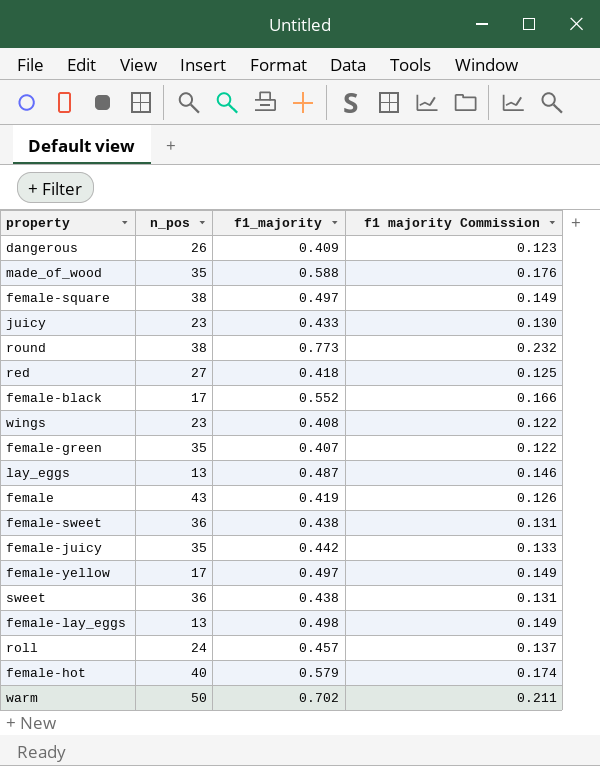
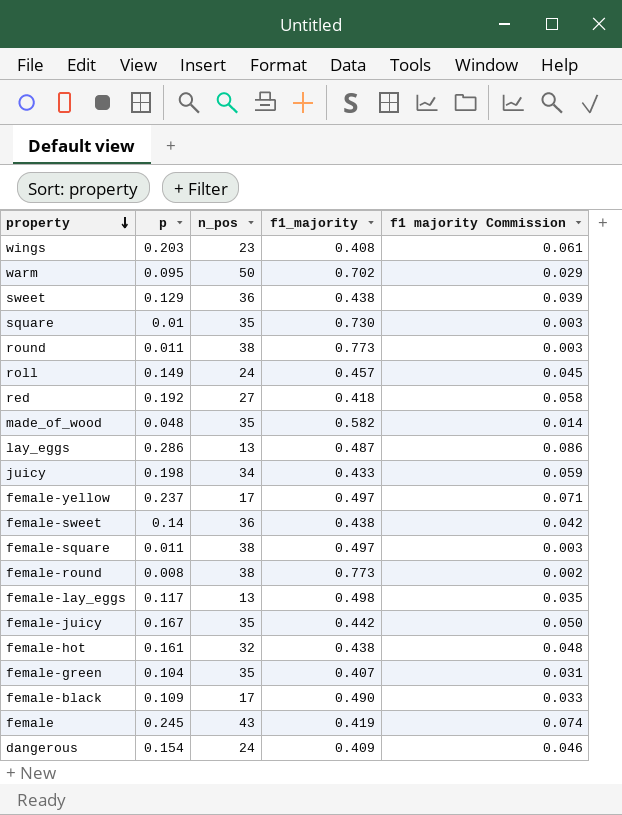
row order: none -> property descending
column p | position: none -> 2
column f1 majority Commission | formula: [f1_majority] * 0.3 -> [p] * 0.3
row square: none -> 0.01 | 35 | 0.730 | 0.003
made_of_wood | f1_majority: 0.588 -> 0.582
juicy | n_pos: 23 -> 34
row female-round: none -> 0.008 | 38 | 0.773 | 0.002
female-hot | n_pos: 40 -> 32
female-hot | f1_majority: 0.579 -> 0.438
female-black | f1_majority: 0.552 -> 0.490
dangerous | n_pos: 26 -> 24

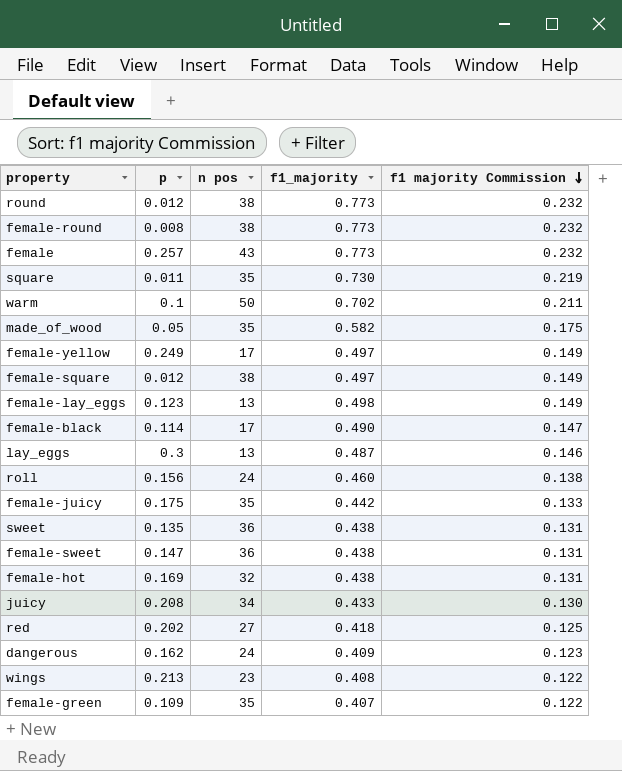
row order: property descending -> f1 majority Commission descending
column name: n_pos -> n pos
column f1 majority Commission | formula: [p] * 0.3 -> [f1_majority] * 0.3
round | p: 0.011 -> 0.012
female | p: 0.245 -> 0.257
female | f1_majority: 0.419 -> 0.773
square | p: 0.01 -> 0.011
warm | p: 0.095 -> 0.1
made_of_wood | p: 0.048 -> 0.05
female-yellow | p: 0.237 -> 0.249
female-square | p: 0.011 -> 0.012
female-lay_eggs | p: 0.117 -> 0.123
female-black | p: 0.109 -> 0.114
lay_eggs | p: 0.286 -> 0.3
roll | p: 0.149 -> 0.156
roll | f1_majority: 0.457 -> 0.460
female-juicy | p: 0.167 -> 0.175
sweet | p: 0.129 -> 0.135
female-sweet | p: 0.14 -> 0.147
female-hot | p: 0.161 -> 0.169
juicy | p: 0.198 -> 0.208
red | p: 0.192 -> 0.202
dangerous | p: 0.154 -> 0.162
wings | p: 0.203 -> 0.213
female-green | p: 0.104 -> 0.109

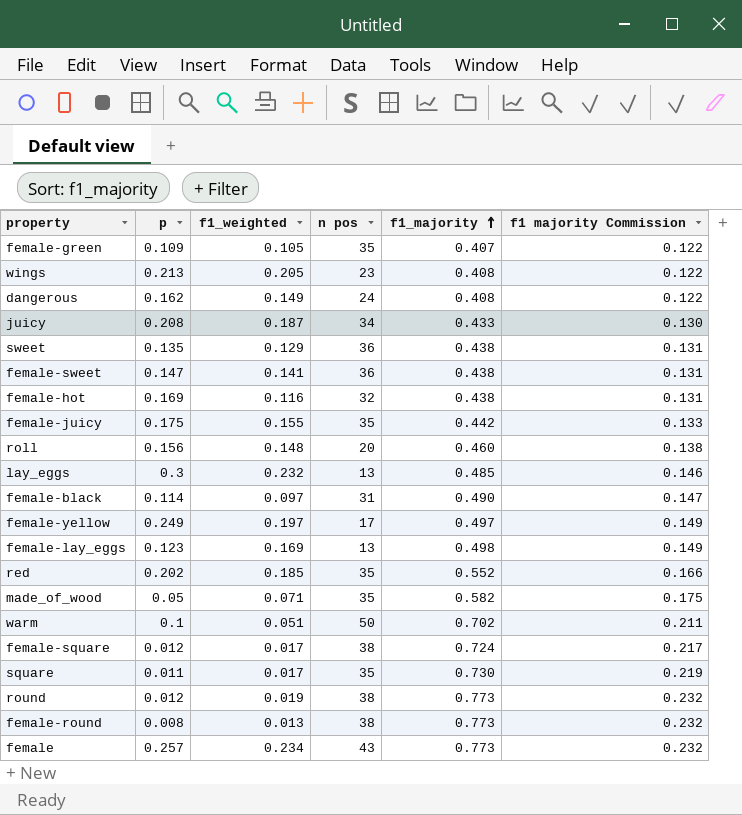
row order: f1 majority Commission descending -> f1_majority ascending
column f1_weighted | position: none -> 3
dangerous | f1_majority: 0.409 -> 0.408
dangerous | f1 majority Commission: 0.123 -> 0.122
roll | n pos: 24 -> 20
lay_eggs | f1_majority: 0.487 -> 0.485
female-black | n pos: 17 -> 31
red | n pos: 27 -> 35
red | f1_majority: 0.418 -> 0.552
red | f1 majority Commission: 0.125 -> 0.166
female-square | f1_majority: 0.497 -> 0.724
female-square | f1 majority Commission: 0.149 -> 0.217

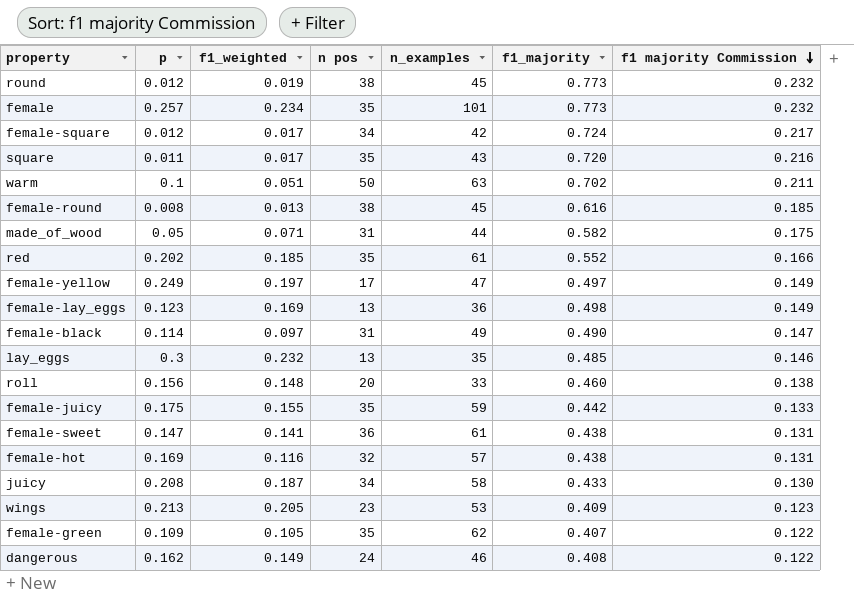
row order: f1_majority ascending -> f1 majority Commission descending
column n_examples | position: none -> 5
row sweet: 0.135 | 0.129 | 36 | 0.438 | 0.131 -> none
female | n pos: 43 -> 35
female-square | n pos: 38 -> 34
square | f1_majority: 0.730 -> 0.720
square | f1 majority Commission: 0.219 -> 0.216
female-round | f1_majority: 0.773 -> 0.616
female-round | f1 majority Commission: 0.232 -> 0.185
made_of_wood | n pos: 35 -> 31
wings | f1_majority: 0.408 -> 0.409
wings | f1 majority Commission: 0.122 -> 0.123

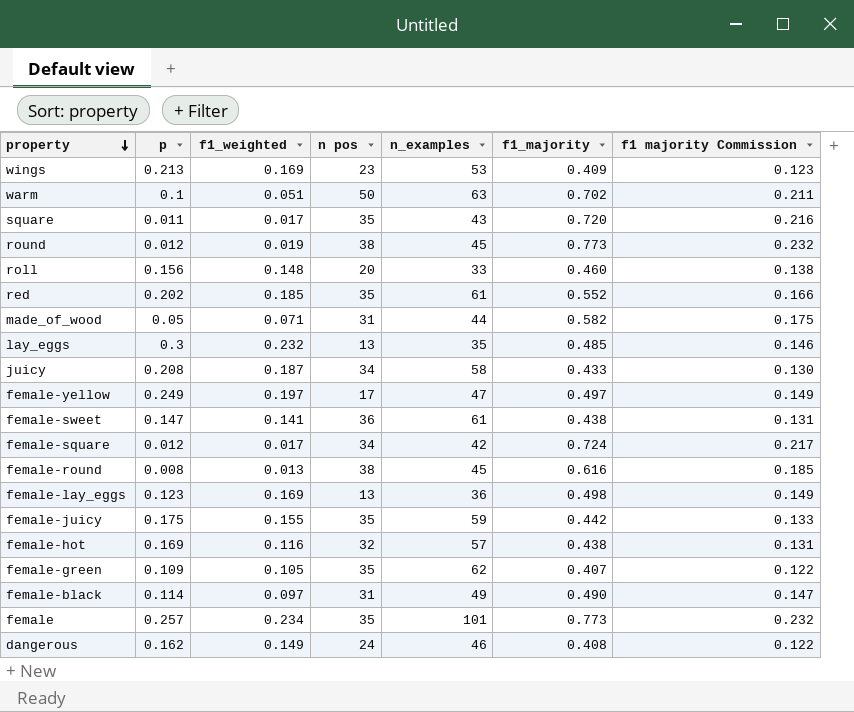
row order: f1 majority Commission descending -> property descending
wings | f1_weighted: 0.205 -> 0.169

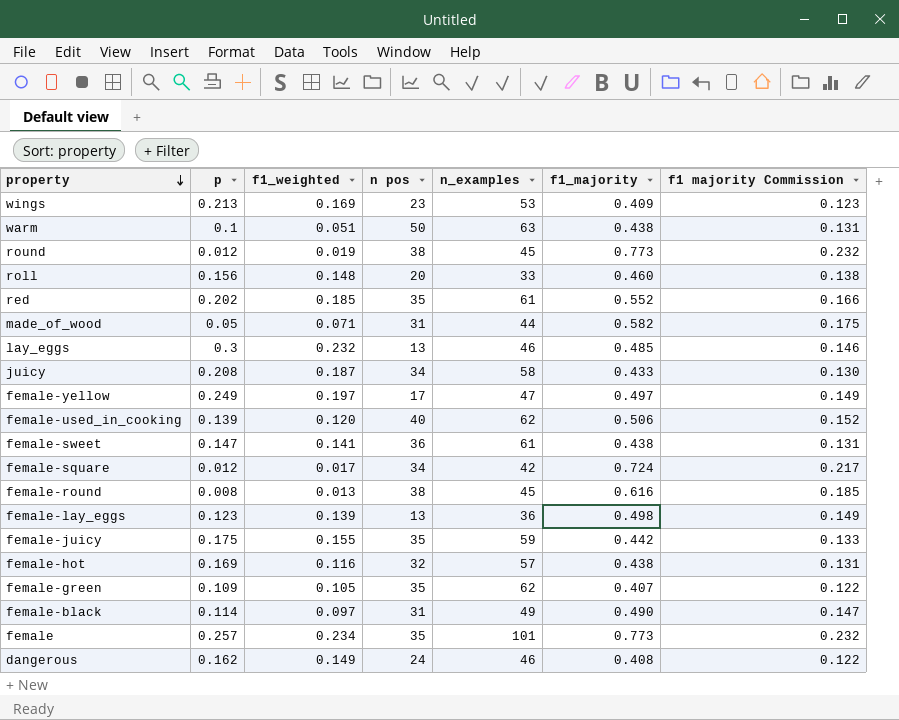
row square: 0.011 | 0.017 | 35 | 43 | 0.720 | 0.216 -> none
warm | f1_majority: 0.702 -> 0.438
warm | f1 majority Commission: 0.211 -> 0.131
lay_eggs | n_examples: 35 -> 46
row female-used_in_cooking: none -> 0.139 | 0.120 | 40 | 62 | 0.506 | 0.152
female-lay_eggs | f1_weighted: 0.169 -> 0.139

